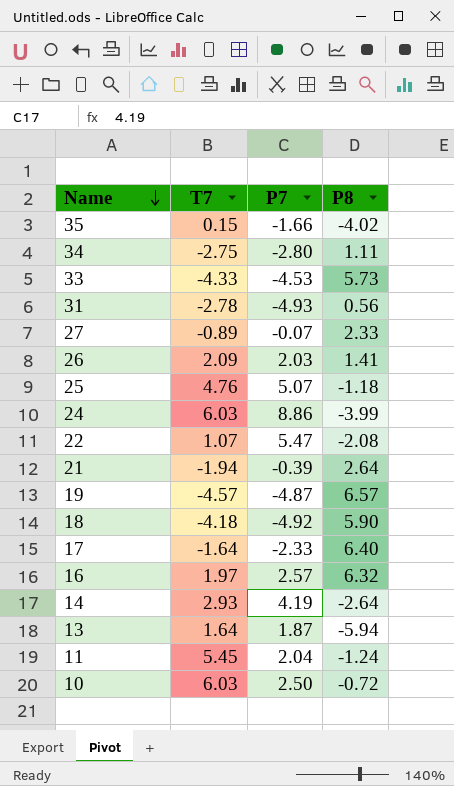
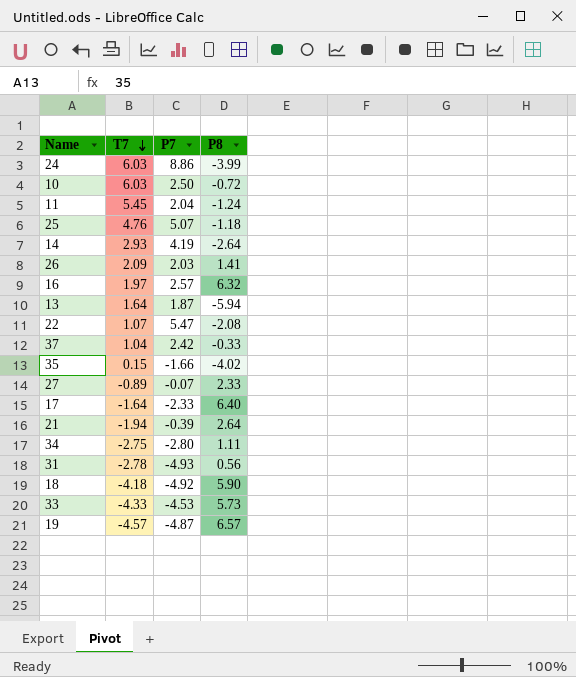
row order: Name descending -> T7 descending
row 37: none -> 1.04 | 2.42 | -0.33

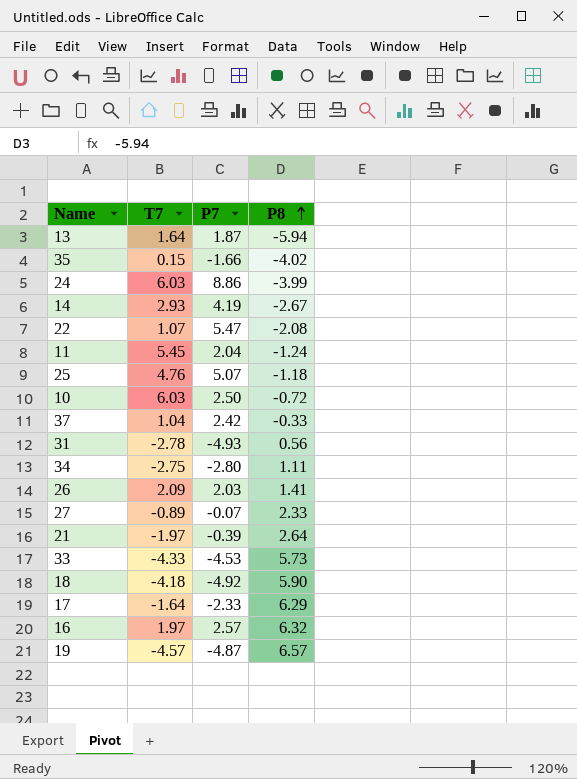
row order: T7 descending -> P8 ascending
14 | P8: -2.64 -> -2.67
21 | T7: -1.94 -> -1.97
17 | P8: 6.40 -> 6.29

